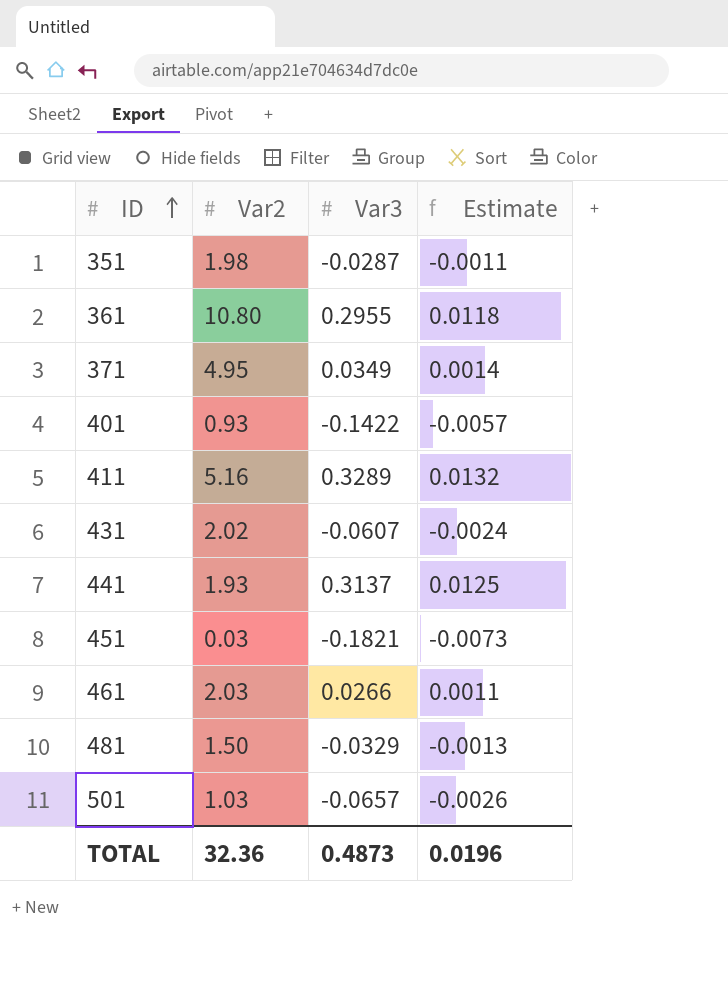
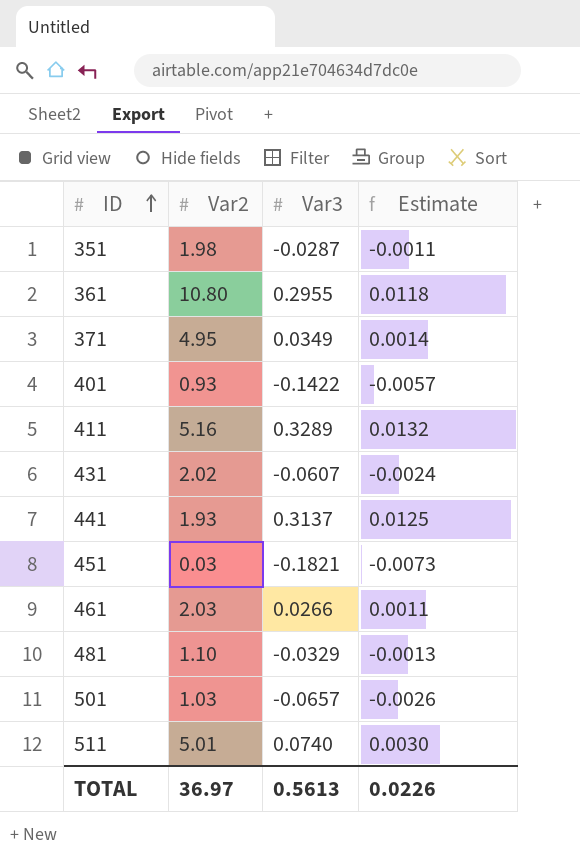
481 | Var2: 1.50 -> 1.10
row 511: none -> 5.01 | 0.0740 | 0.0030
TOTAL | Var2: 32.36 -> 36.97
TOTAL | Var3: 0.4873 -> 0.5613
TOTAL | Estimate: 0.0196 -> 0.0226

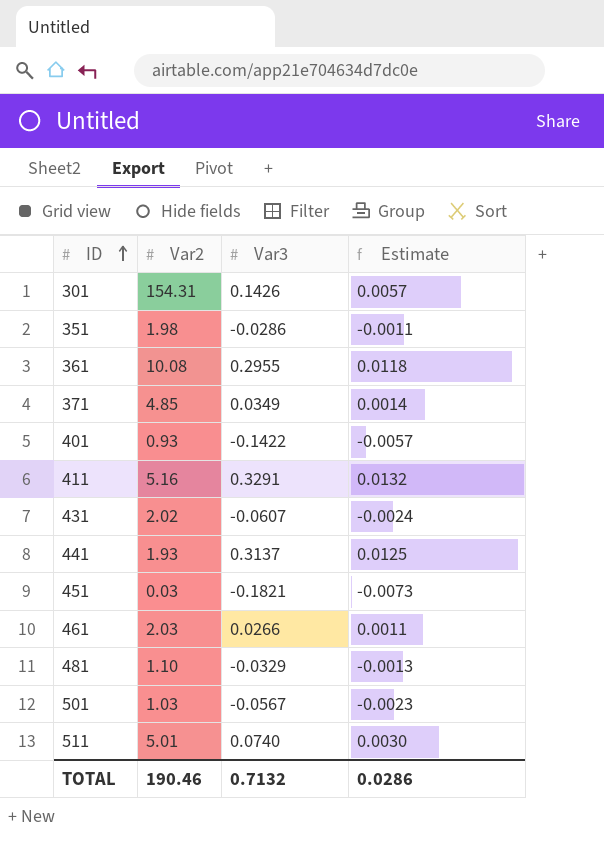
row 301: none -> 154.31 | 0.1426 | 0.0057
351 | Var3: -0.0287 -> -0.0286
361 | Var2: 10.80 -> 10.08
371 | Var2: 4.95 -> 4.85
411 | Var3: 0.3289 -> 0.3291
501 | Var3: -0.0657 -> -0.0567
501 | Estimate: -0.0026 -> -0.0023
TOTAL | Var2: 36.97 -> 190.46
TOTAL | Var3: 0.5613 -> 0.7132
TOTAL | Estimate: 0.0226 -> 0.0286

